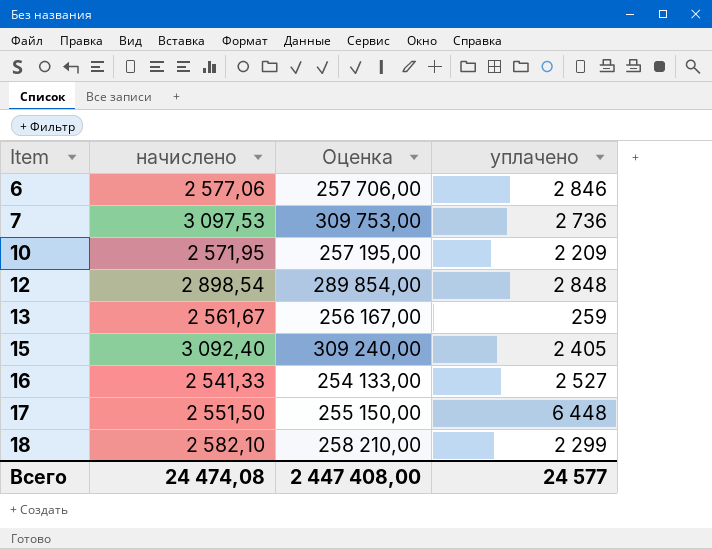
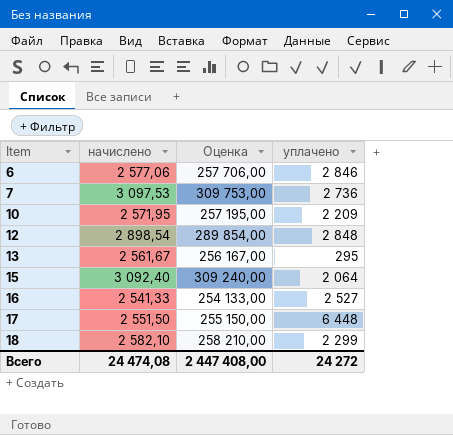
13 | уплачено: 259 -> 295
15 | уплачено: 2 405 -> 2 064
Всего | уплачено: 24 577 -> 24 272

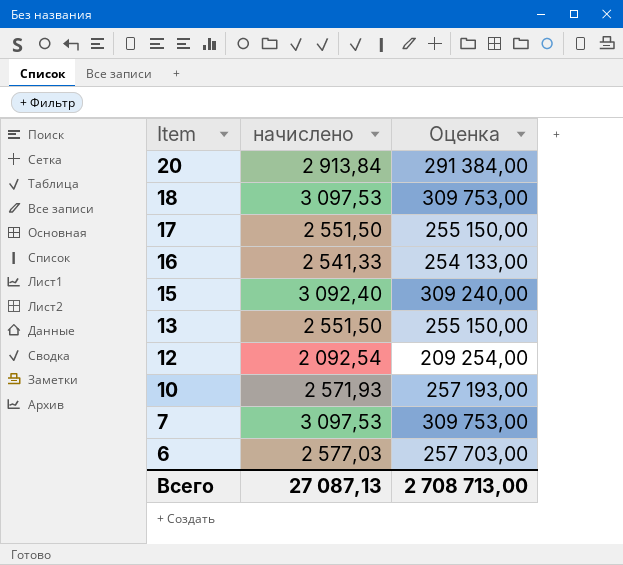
row order: Item ascending -> Item descending
column уплачено | position: 4 -> none
row 20: none -> 2 913,84 | 291 384,00
18 | начислено: 2 582,10 -> 3 097,53
18 | Оценка: 258 210,00 -> 309 753,00
13 | начислено: 2 561,67 -> 2 551,50
13 | Оценка: 256 167,00 -> 255 150,00
12 | начислено: 2 898,54 -> 2 092,54
12 | Оценка: 289 854,00 -> 209 254,00
10 | начислено: 2 571,95 -> 2 571,93
10 | Оценка: 257 195,00 -> 257 193,00
6 | начислено: 2 577,06 -> 2 577,03
6 | Оценка: 257 706,00 -> 257 703,00
Всего | начислено: 24 474,08 -> 27 087,13
Всего | Оценка: 2 447 408,00 -> 2 708 713,00

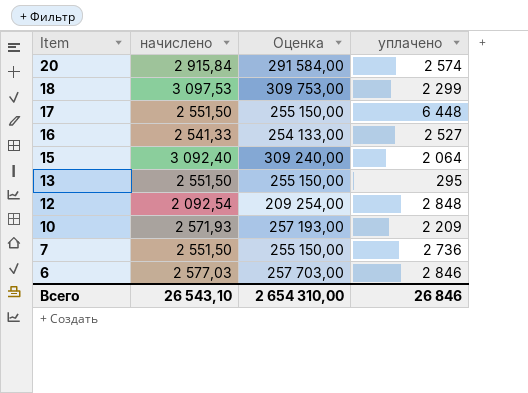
column уплачено | position: none -> 4
20 | начислено: 2 913,84 -> 2 915,84
20 | Оценка: 291 384,00 -> 291 584,00
7 | начислено: 3 097,53 -> 2 551,50
7 | Оценка: 309 753,00 -> 255 150,00
Всего | начислено: 27 087,13 -> 26 543,10
Всего | Оценка: 2 708 713,00 -> 2 654 310,00

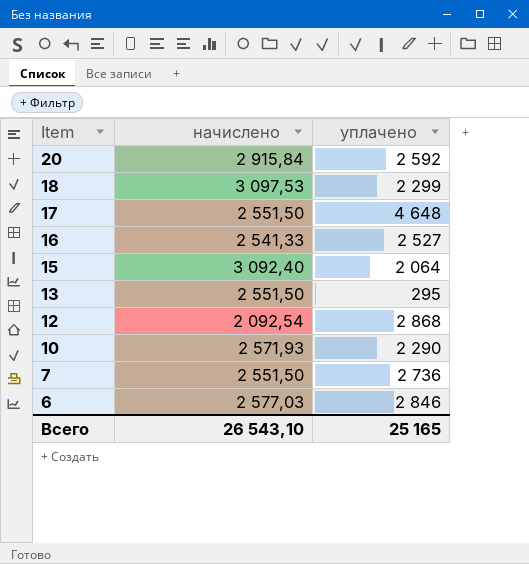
column Оценка | formula: [начислено] * 100 -> none
20 | уплачено: 2 574 -> 2 592
17 | уплачено: 6 448 -> 4 648
12 | уплачено: 2 848 -> 2 868
10 | уплачено: 2 209 -> 2 290
Всего | уплачено: 26 846 -> 25 165

